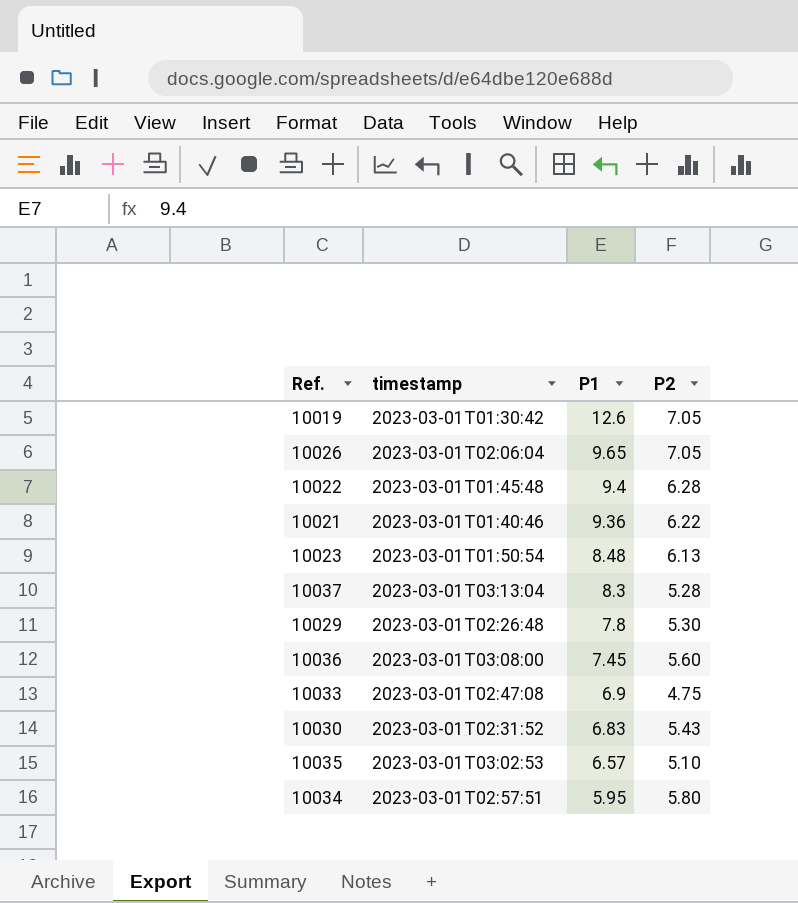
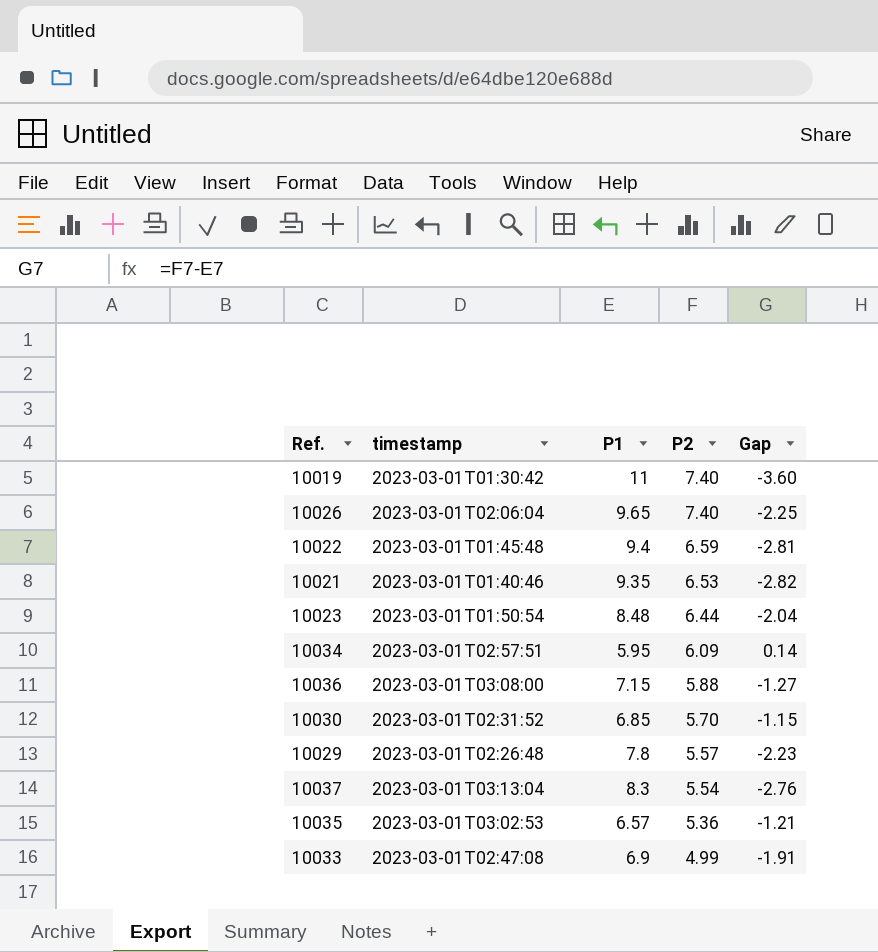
row order: P1 descending -> P2 descending
column Gap | formula: none -> [P2] - [P1]
10019 | P1: 12.6 -> 11
10019 | P2: 7.05 -> 7.40
10026 | P2: 7.05 -> 7.40
10022 | P2: 6.28 -> 6.59
10021 | P1: 9.36 -> 9.35
10021 | P2: 6.22 -> 6.53
10023 | P2: 6.13 -> 6.44
10034 | P2: 5.80 -> 6.09
10036 | P1: 7.45 -> 7.15
10036 | P2: 5.60 -> 5.88
10030 | P1: 6.83 -> 6.85
10030 | P2: 5.43 -> 5.70
10029 | P2: 5.30 -> 5.57
10037 | P2: 5.28 -> 5.54
10035 | P2: 5.10 -> 5.36
10033 | P2: 4.75 -> 4.99

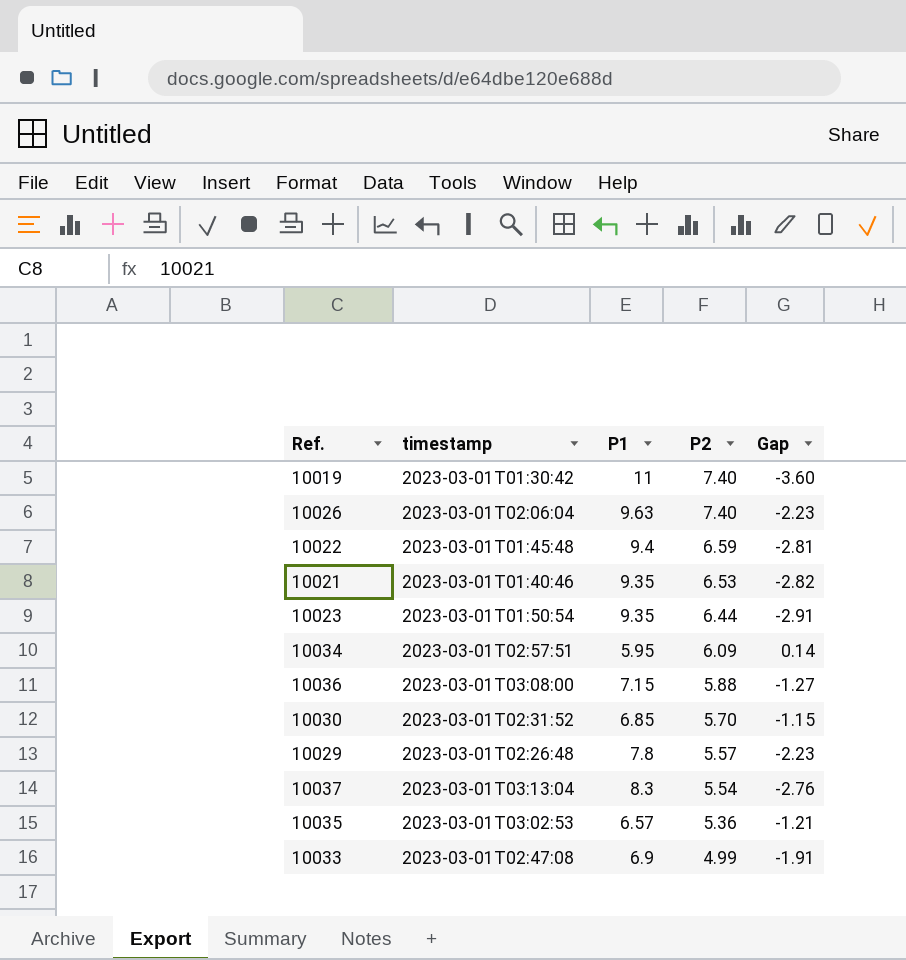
10026 | P1: 9.65 -> 9.63
10026 | Gap: -2.25 -> -2.23
10023 | P1: 8.48 -> 9.35
10023 | Gap: -2.04 -> -2.91

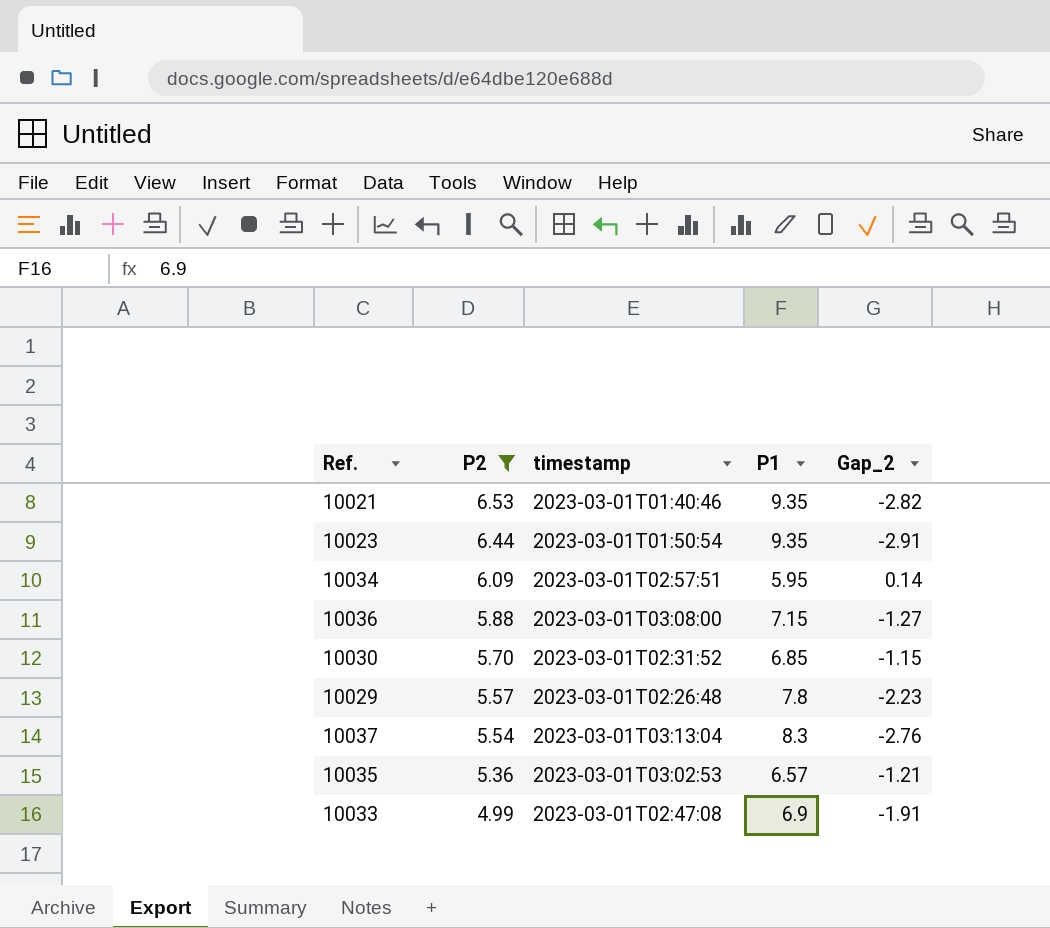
filter: none -> P2 <= 6.53
column P2 | position: 4 -> 2
column name: Gap -> Gap_2

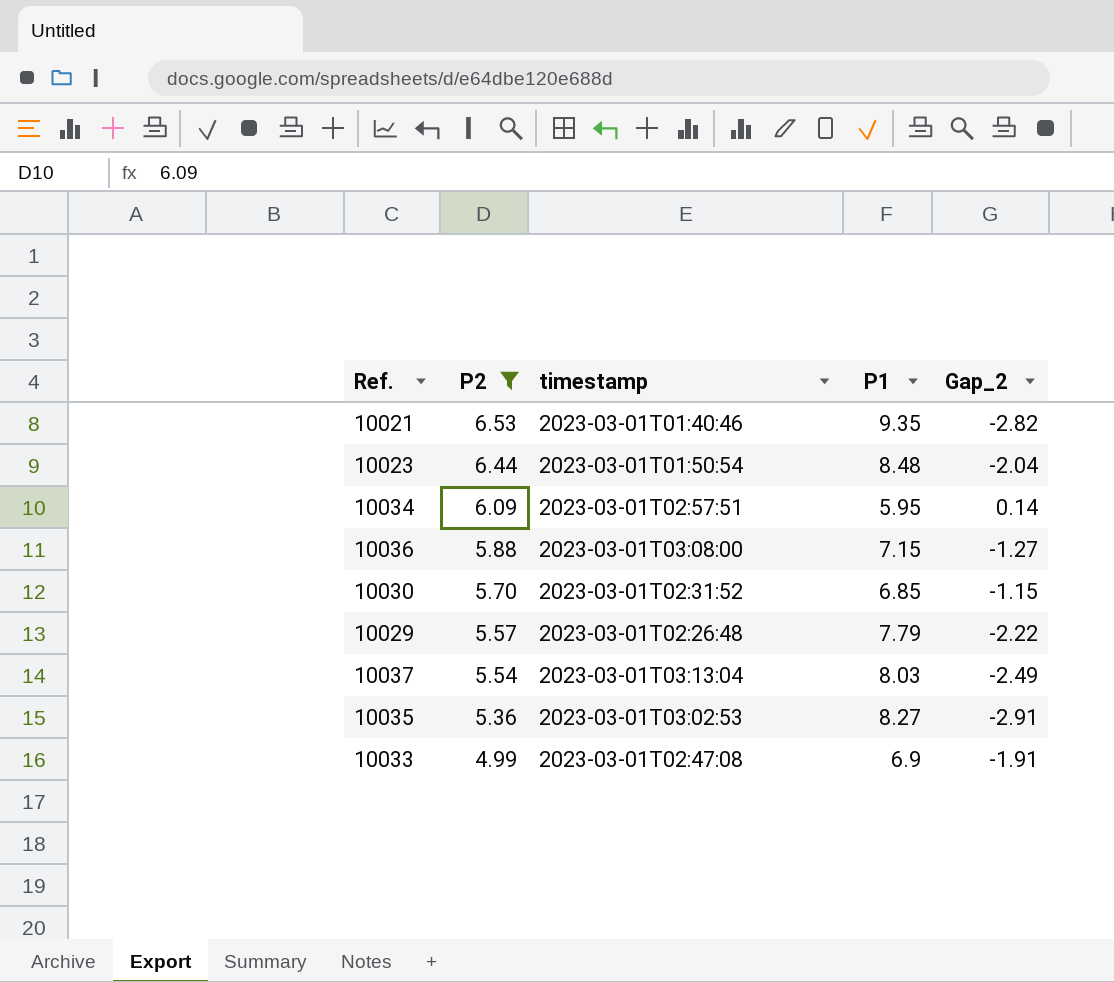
10023 | P1: 9.35 -> 8.48
10023 | Gap_2: -2.91 -> -2.04
10029 | P1: 7.8 -> 7.79
10029 | Gap_2: -2.23 -> -2.22
10037 | P1: 8.3 -> 8.03
10037 | Gap_2: -2.76 -> -2.49
10035 | P1: 6.57 -> 8.27
10035 | Gap_2: -1.21 -> -2.91

